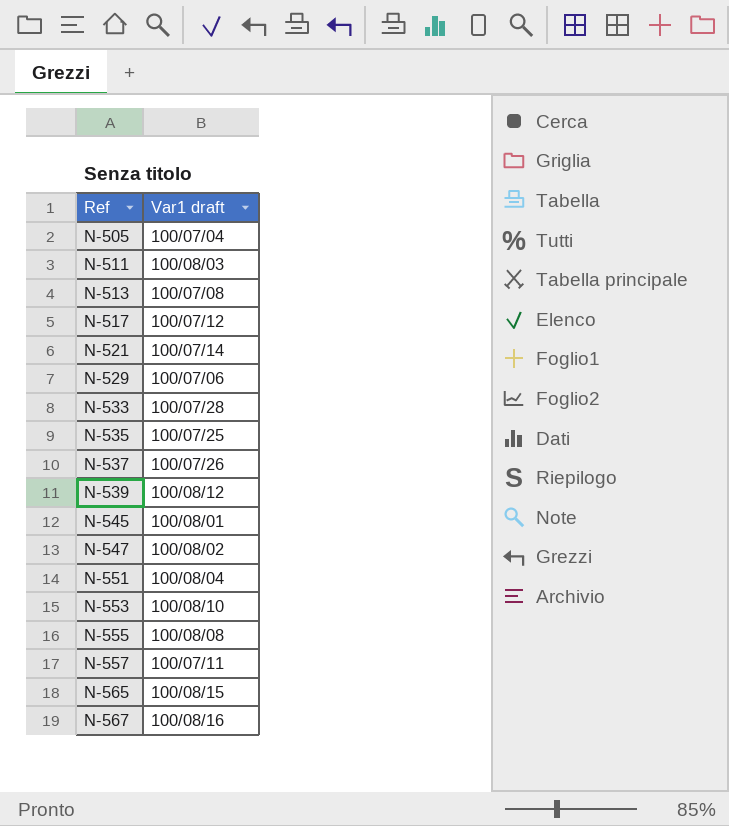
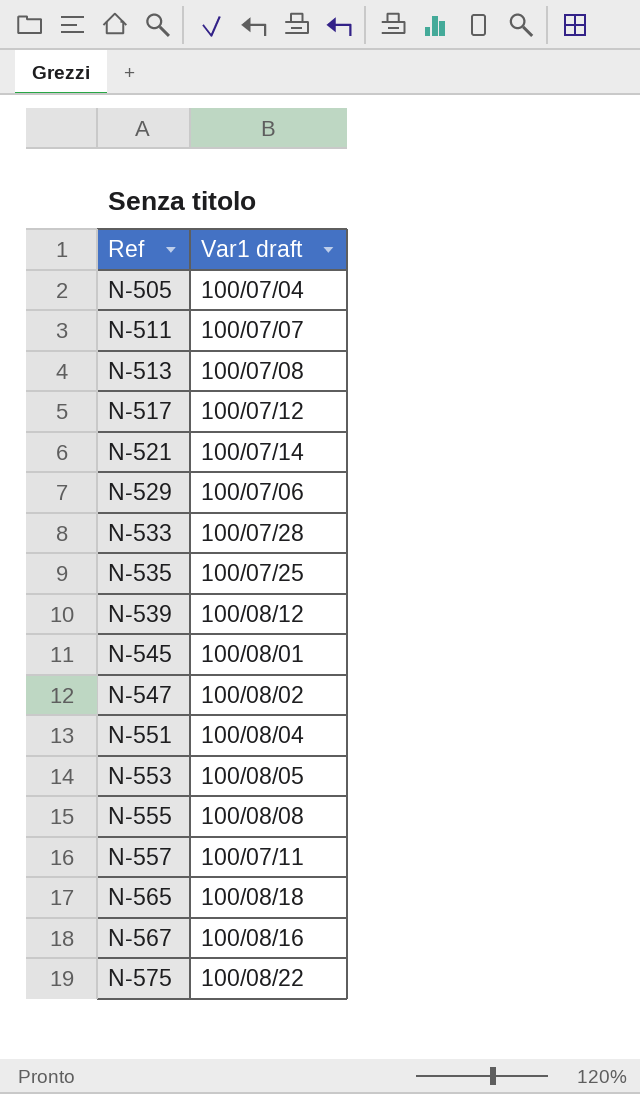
row N-537: 100/07/26 -> none
N-511 | Var1 draft: 100/08/03 -> 100/07/07
N-553 | Var1 draft: 100/08/10 -> 100/08/05
N-565 | Var1 draft: 100/08/15 -> 100/08/18
row N-575: none -> 100/08/22

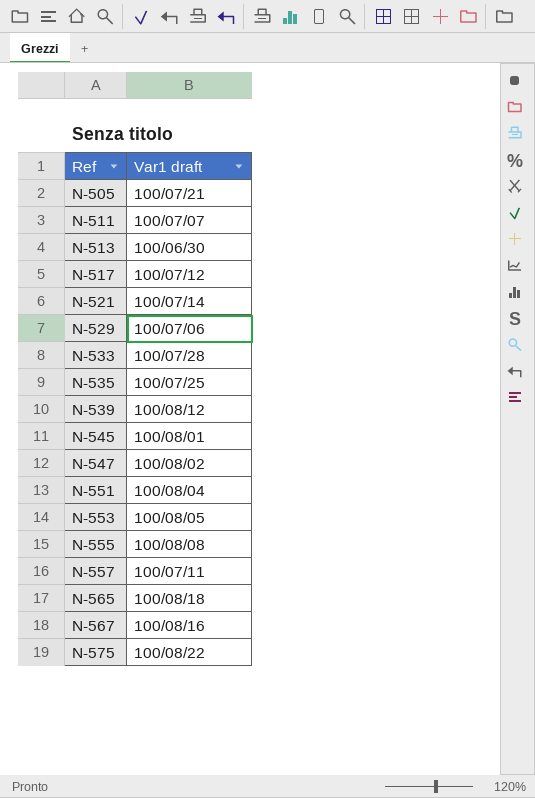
N-505 | Var1 draft: 100/07/04 -> 100/07/21
N-513 | Var1 draft: 100/07/08 -> 100/06/30

